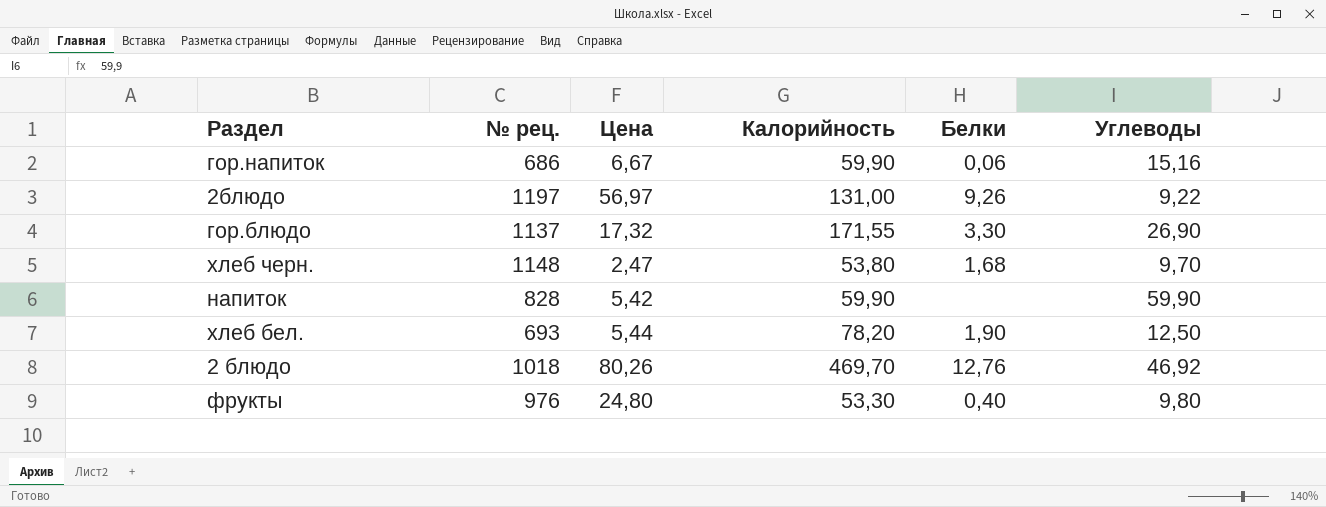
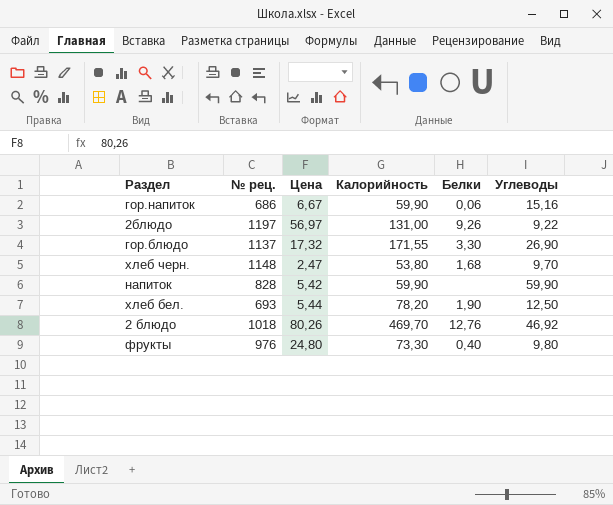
фрукты | Калорийность: 53,30 -> 73,30

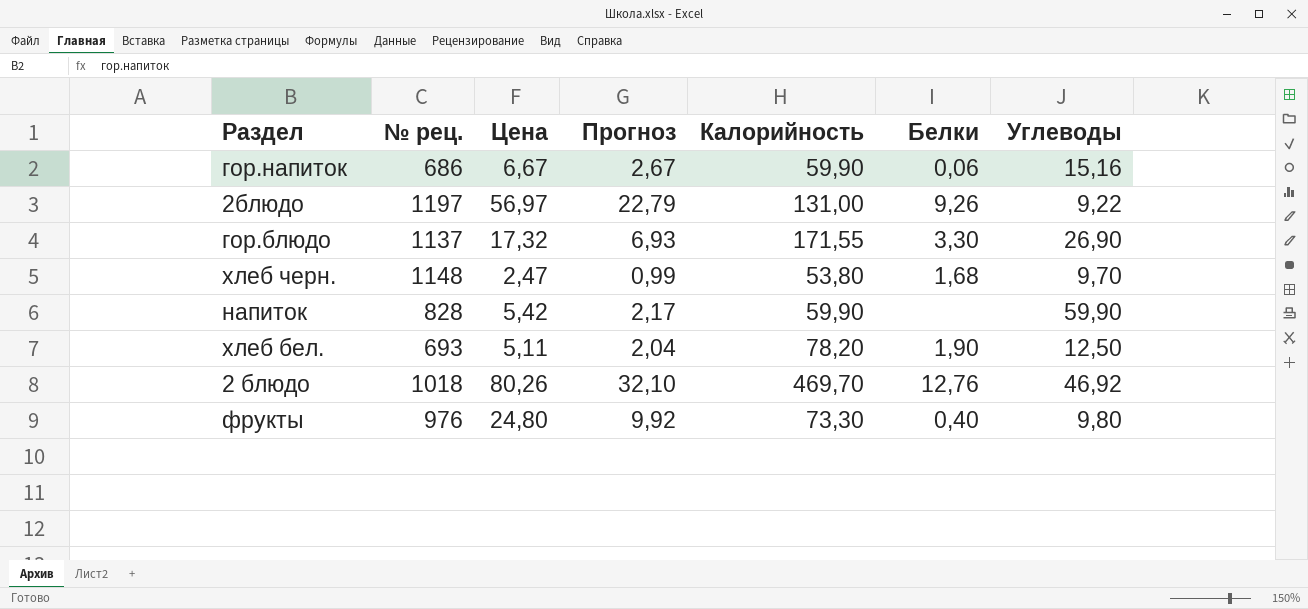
column Прогноз | formula: none -> [Цена] * 0,4
хлеб бел. | Цена: 5,44 -> 5,11

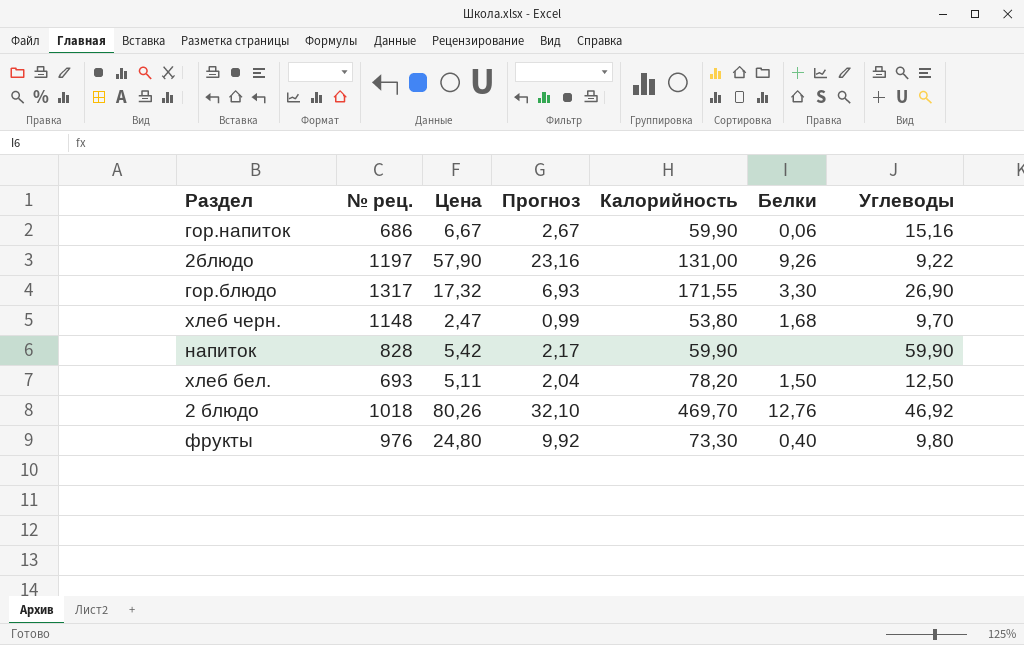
2блюдо | Цена: 56,97 -> 57,90
2блюдо | Прогноз: 22,79 -> 23,16
гор.блюдо | № рец.: 1137 -> 1317
хлеб бел. | Белки: 1,90 -> 1,50

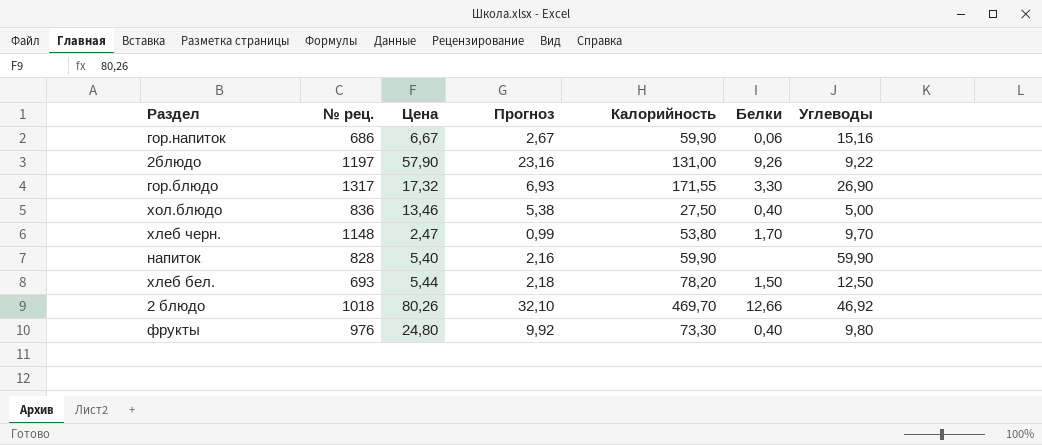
row хол.блюдо: none -> 836 | 13,46 | 5,38 | 27,50 | 0,40 | 5,00
хлеб черн. | Белки: 1,68 -> 1,70
напиток | Цена: 5,42 -> 5,40
напиток | Прогноз: 2,17 -> 2,16
хлеб бел. | Цена: 5,11 -> 5,44
хлеб бел. | Прогноз: 2,04 -> 2,18
2 блюдо | Белки: 12,76 -> 12,66

